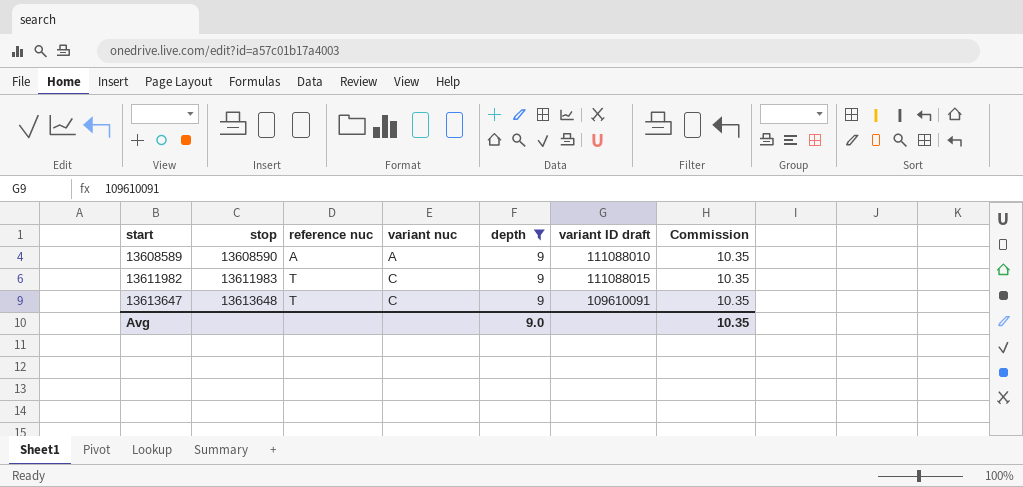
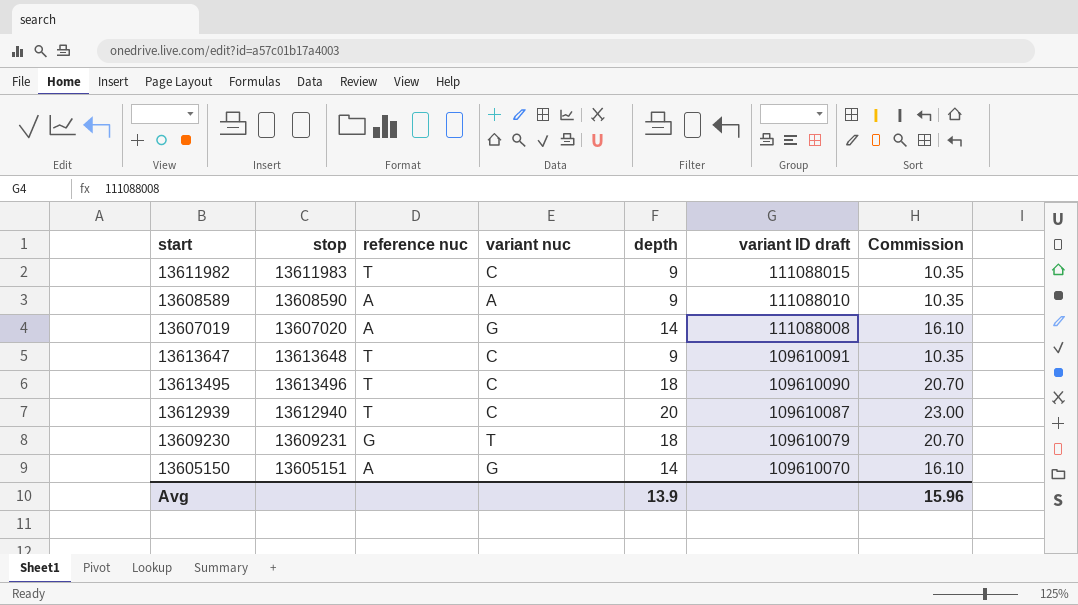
filter: depth = 9 -> none
row order: start ascending -> variant ID draft descending
Avg | depth: 9.0 -> 13.9
Avg | Commission: 10.35 -> 15.96

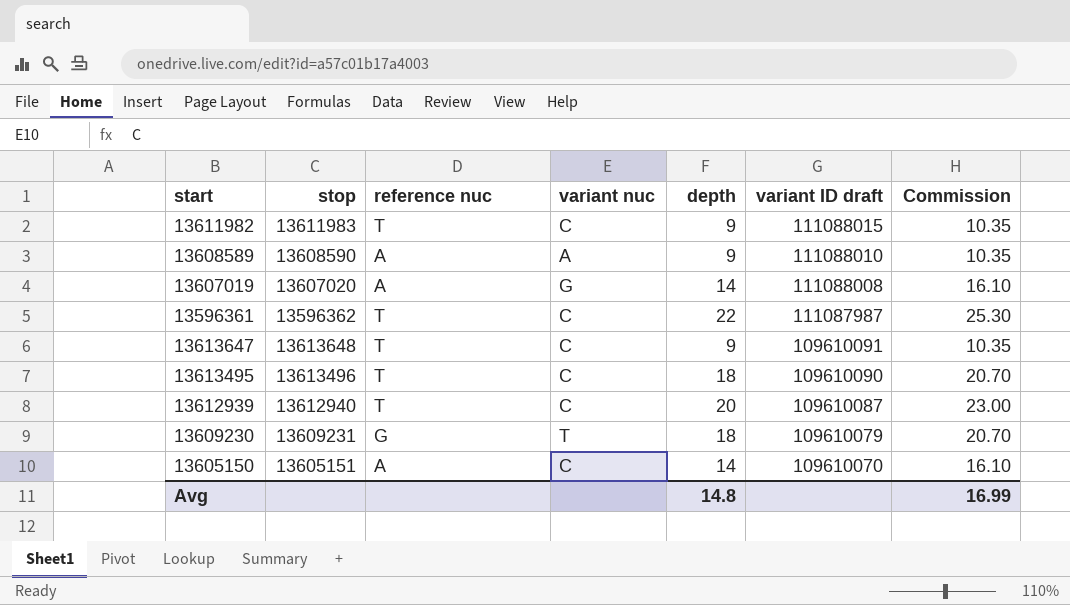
row 13596361: none -> 13596362 | T | C | 22 | 111087987 | 25.30
13605150 | variant nuc: G -> C
Avg | depth: 13.9 -> 14.8
Avg | Commission: 15.96 -> 16.99

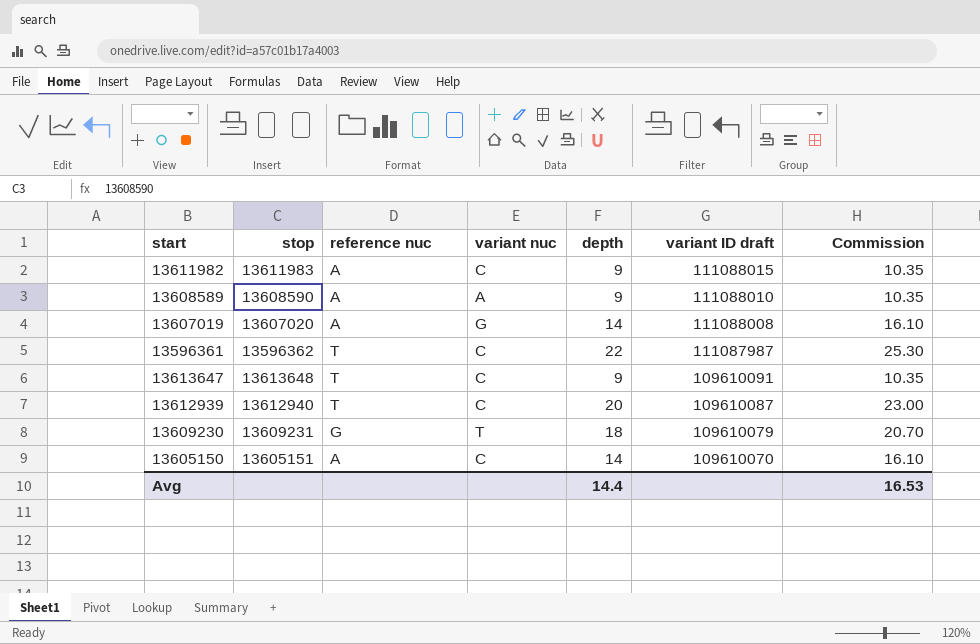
row 13613495: 13613496 | T | C | 18 | 109610090 | 20.70 -> none
13611982 | reference nuc: T -> A
Avg | depth: 14.8 -> 14.4
Avg | Commission: 16.99 -> 16.53

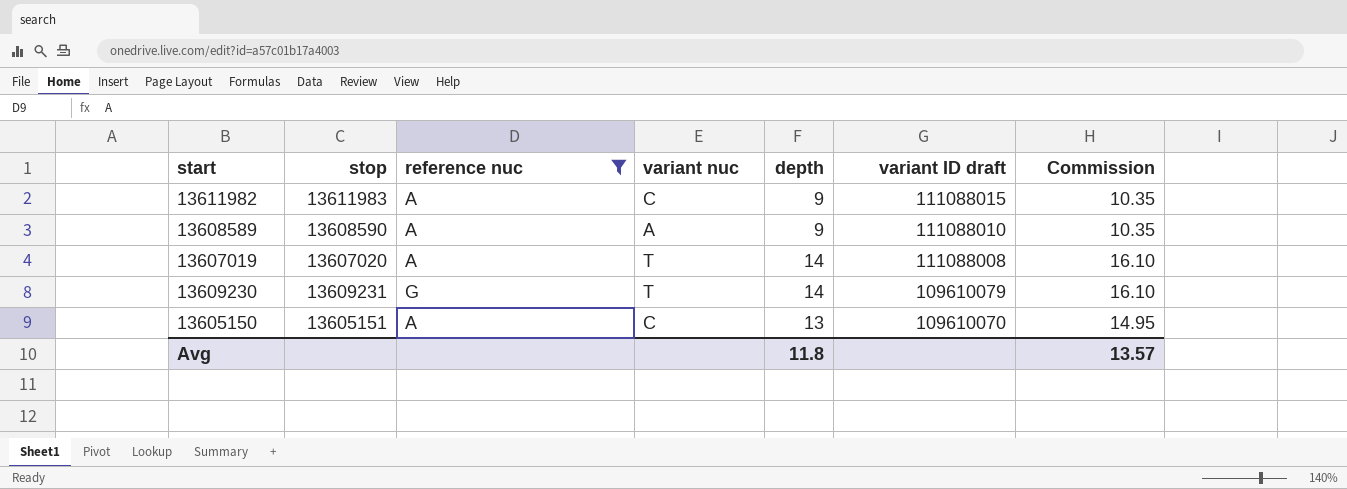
filter: none -> reference nuc != T
13607019 | variant nuc: G -> T
13609230 | depth: 18 -> 14
13609230 | Commission: 20.70 -> 16.10
13605150 | depth: 14 -> 13
13605150 | Commission: 16.10 -> 14.95
Avg | depth: 14.4 -> 11.8
Avg | Commission: 16.53 -> 13.57

